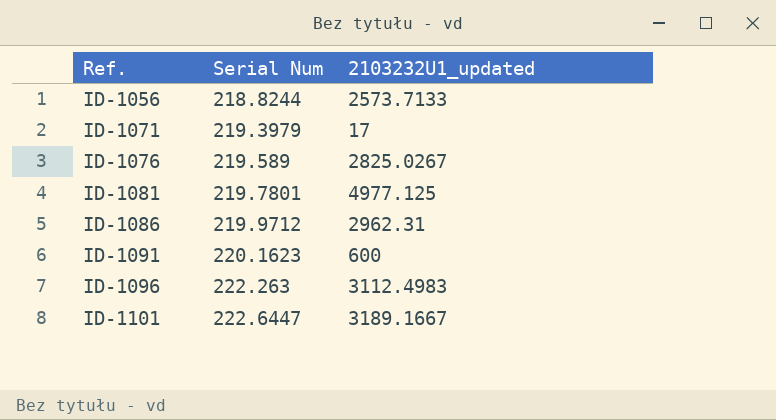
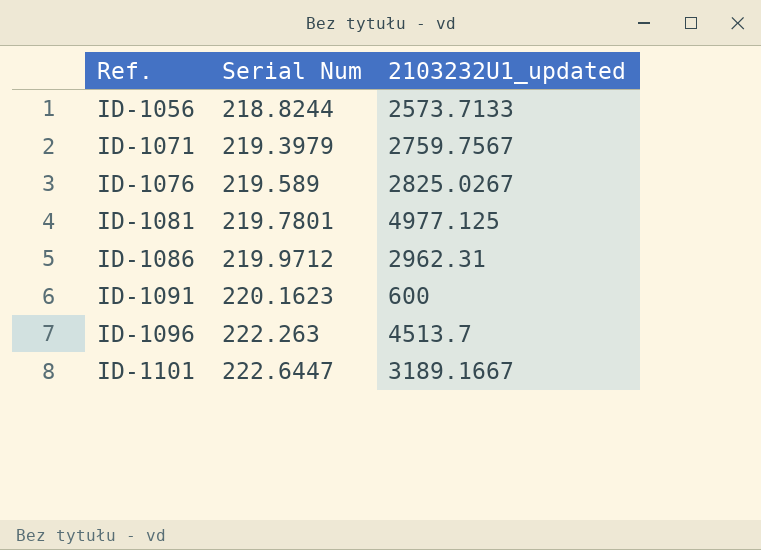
ID-1071 | 2103232U1_updated: 17 -> 2759.7567
ID-1096 | 2103232U1_updated: 3112.4983 -> 4513.7

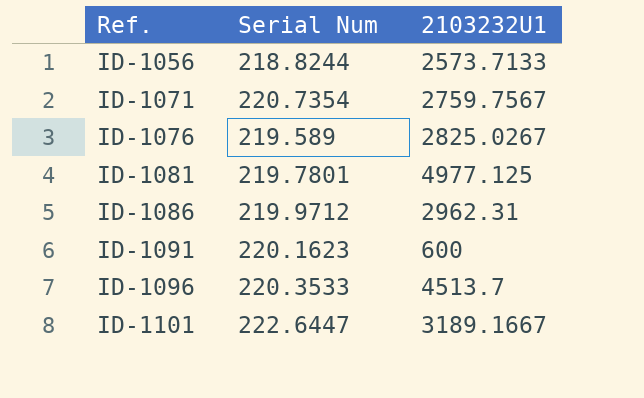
column name: 2103232U1_updated -> 2103232U1
ID-1071 | Serial Num: 219.3979 -> 220.7354
ID-1096 | Serial Num: 222.263 -> 220.3533

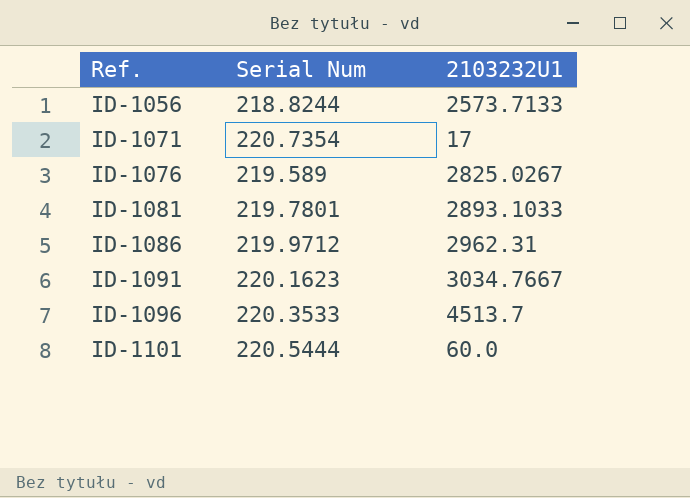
ID-1071 | 2103232U1: 2759.7567 -> 17
ID-1081 | 2103232U1: 4977.125 -> 2893.1033
ID-1091 | 2103232U1: 600 -> 3034.7667
ID-1101 | Serial Num: 222.6447 -> 220.5444
ID-1101 | 2103232U1: 3189.1667 -> 60.0

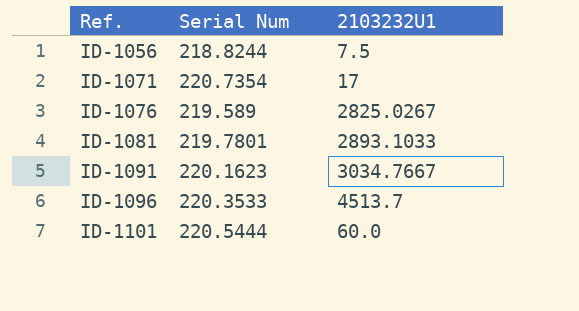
row ID-1086: 219.9712 | 2962.31 -> none
ID-1056 | 2103232U1: 2573.7133 -> 7.5

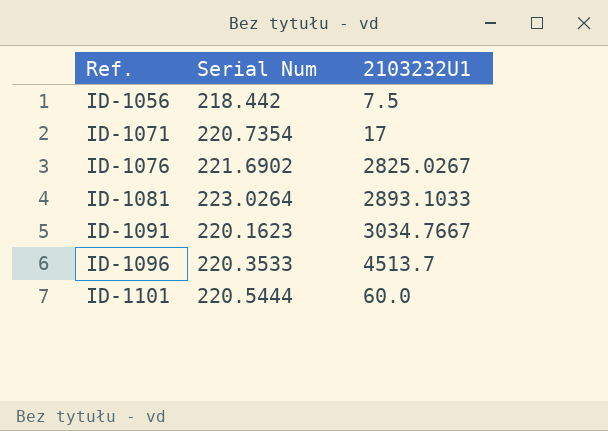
ID-1056 | Serial Num: 218.8244 -> 218.442
ID-1076 | Serial Num: 219.589 -> 221.6902
ID-1081 | Serial Num: 219.7801 -> 223.0264

